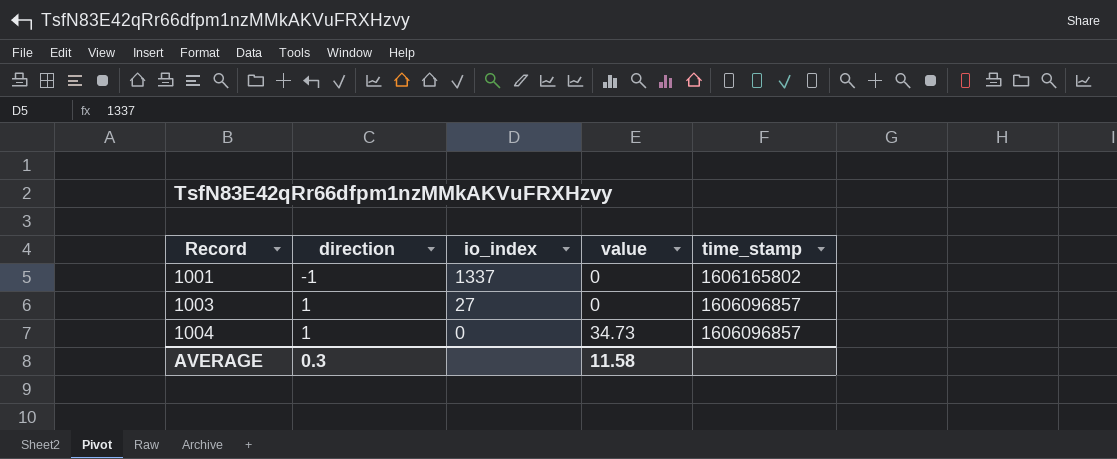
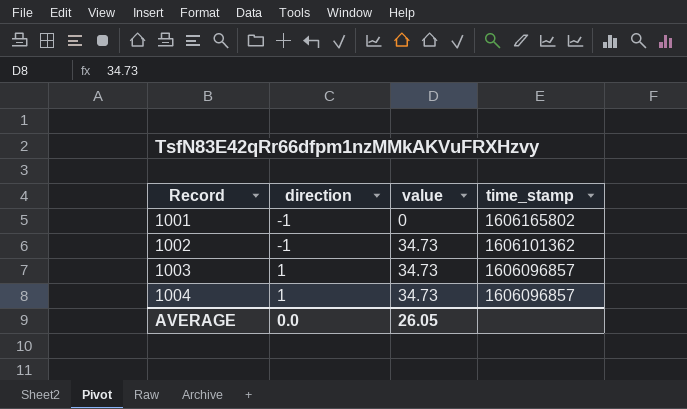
column io_index | position: 3 -> none
row 1002: none -> -1 | 34.73 | 1606101362
1003 | value: 0 -> 34.73
AVERAGE | direction: 0.3 -> 0.0
AVERAGE | value: 11.58 -> 26.05

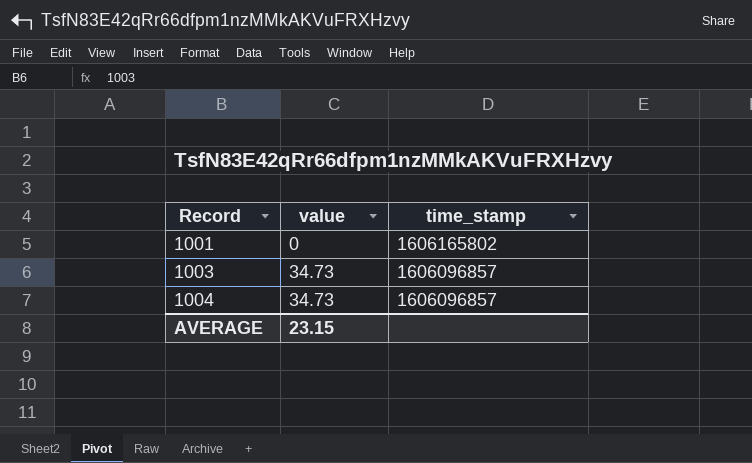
column direction | position: 2 -> none
row 1002: -1 | 34.73 | 1606101362 -> none
AVERAGE | value: 26.05 -> 23.15

